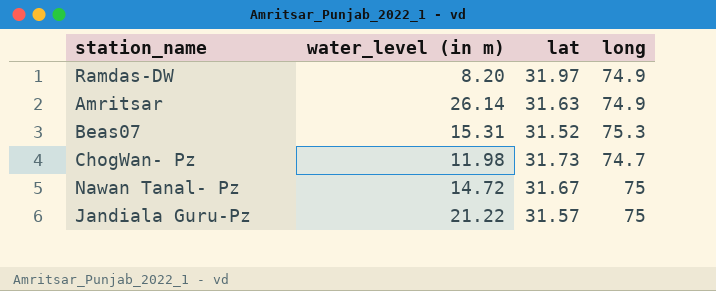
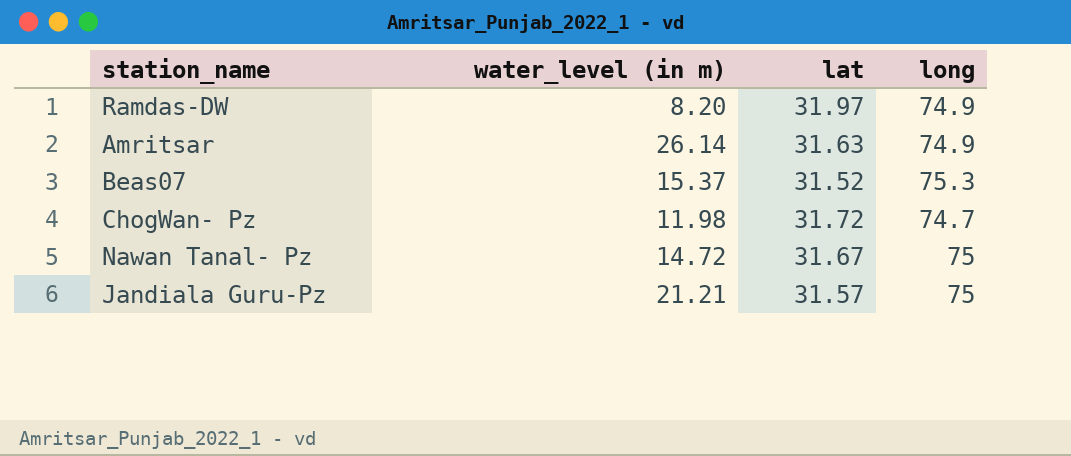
Beas07 | water_level (in m): 15.31 -> 15.37
ChogWan- Pz | lat: 31.73 -> 31.72
Jandiala Guru-Pz | water_level (in m): 21.22 -> 21.21

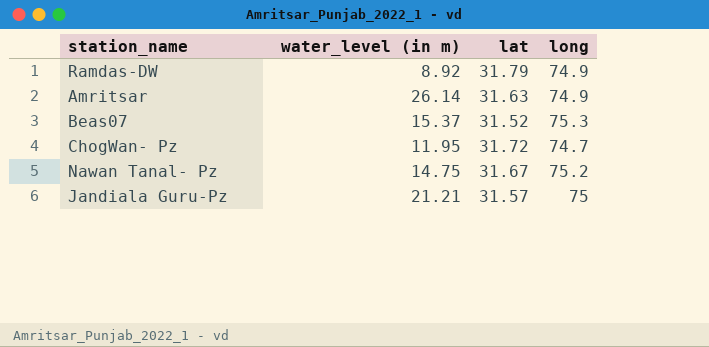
Ramdas-DW | water_level (in m): 8.20 -> 8.92
Ramdas-DW | lat: 31.97 -> 31.79
ChogWan- Pz | water_level (in m): 11.98 -> 11.95
Nawan Tanal- Pz | water_level (in m): 14.72 -> 14.75
Nawan Tanal- Pz | long: 75 -> 75.2

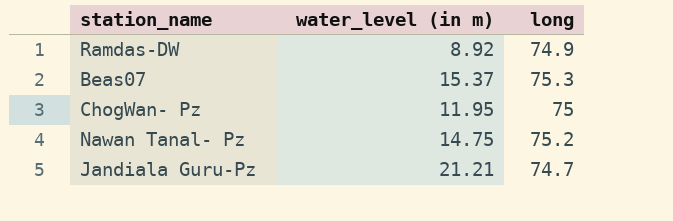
column lat | position: 3 -> none
row Amritsar: 26.14 | 31.63 | 74.9 -> none
ChogWan- Pz | long: 74.7 -> 75
Jandiala Guru-Pz | long: 75 -> 74.7

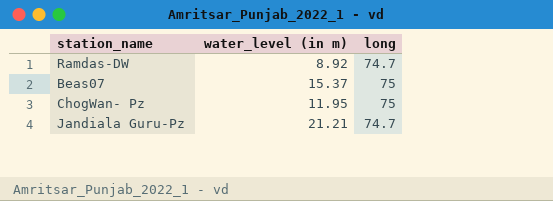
row Nawan Tanal- Pz: 14.75 | 75.2 -> none
Ramdas-DW | long: 74.9 -> 74.7
Beas07 | long: 75.3 -> 75

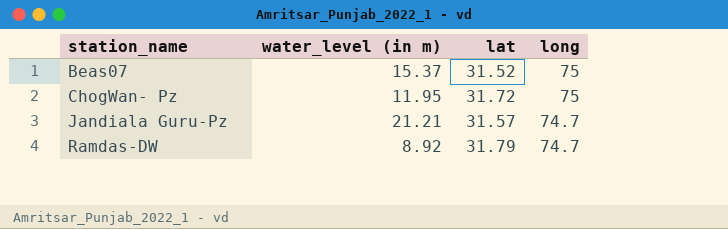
row order: none -> station_name ascending
column lat | position: none -> 3

